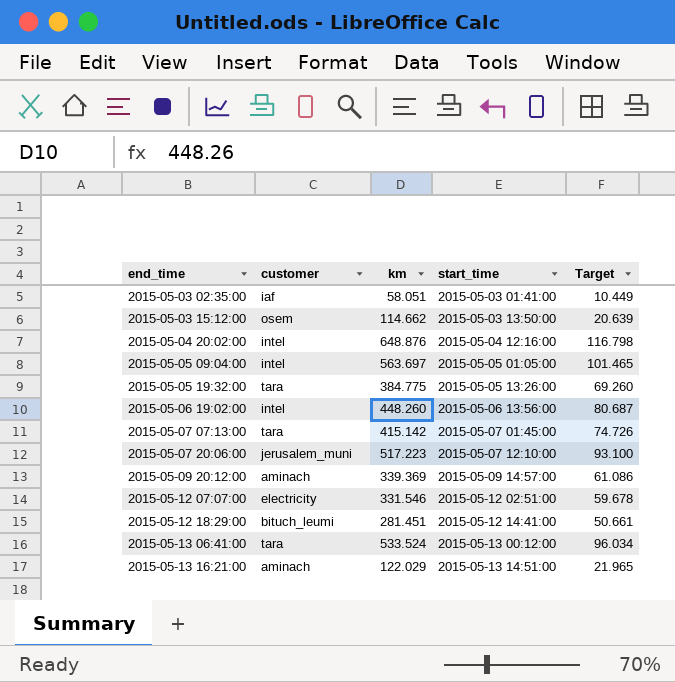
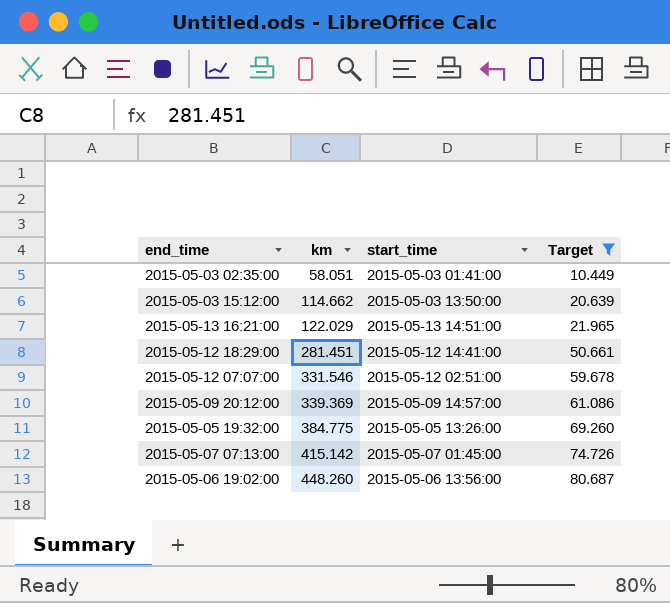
filter: none -> Target <= 80.687
row order: end_time ascending -> km ascending
column customer | position: 2 -> none

